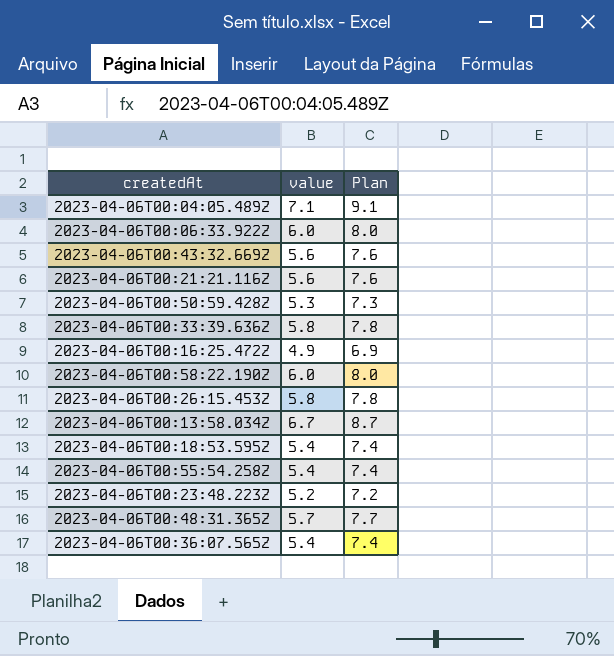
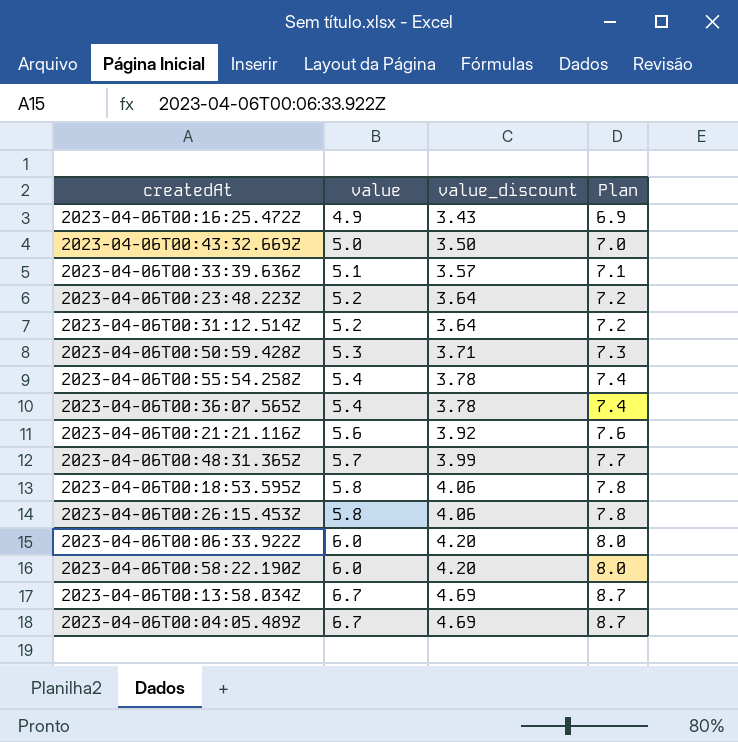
row order: none -> value ascending
column value_discount | formula: none -> [value] * 0.7
2023-04-06T00:43:32.669Z | value: 5.6 -> 5.0
2023-04-06T00:43:32.669Z | Plan: 7.6 -> 7.0
2023-04-06T00:33:39.636Z | value: 5.8 -> 5.1
2023-04-06T00:33:39.636Z | Plan: 7.8 -> 7.1
row 2023-04-06T00:31:12.514Z: none -> 5.2 | 3.64 | 7.2
2023-04-06T00:18:53.595Z | value: 5.4 -> 5.8
2023-04-06T00:18:53.595Z | Plan: 7.4 -> 7.8
2023-04-06T00:04:05.489Z | value: 7.1 -> 6.7
2023-04-06T00:04:05.489Z | Plan: 9.1 -> 8.7

